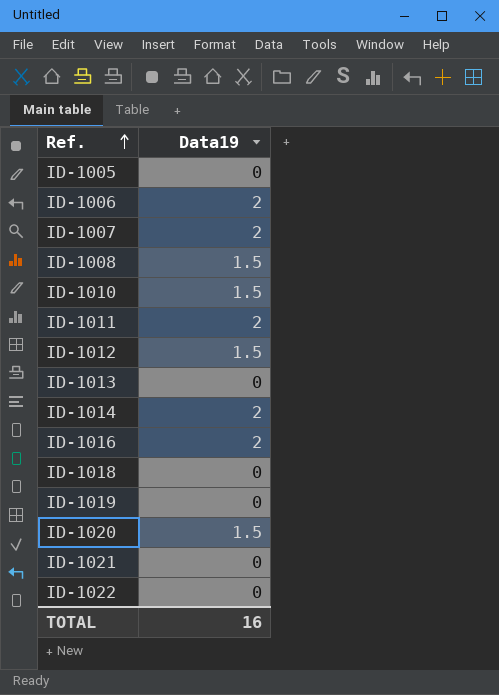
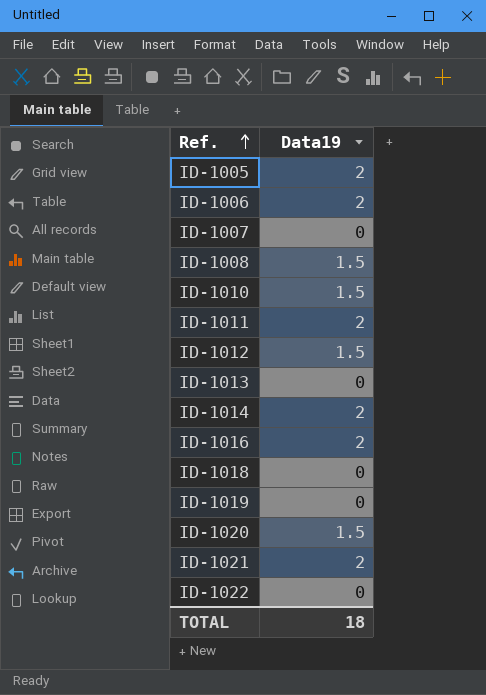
ID-1005 | Data19: 0 -> 2
ID-1007 | Data19: 2 -> 0
ID-1021 | Data19: 0 -> 2
TOTAL | Data19: 16 -> 18

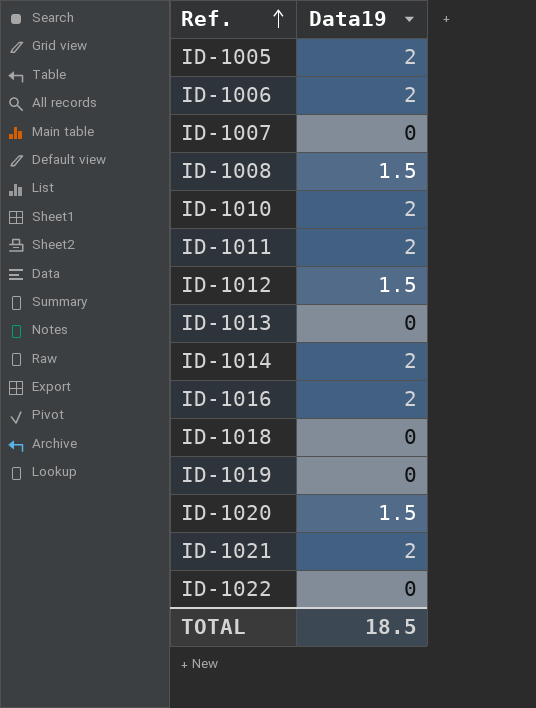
ID-1010 | Data19: 1.5 -> 2
TOTAL | Data19: 18 -> 18.5

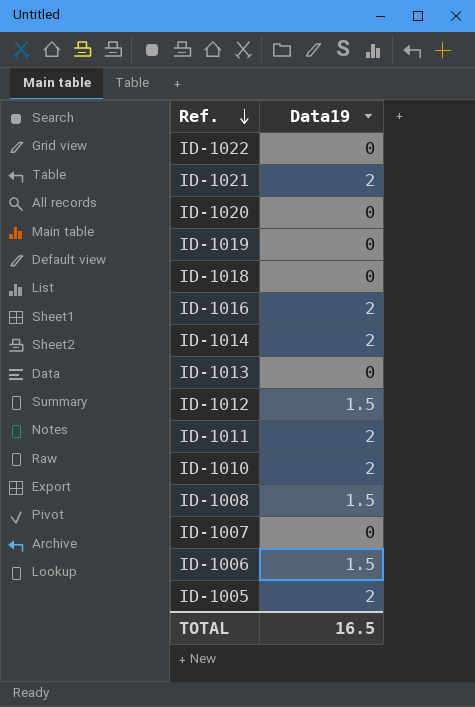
row order: Ref. ascending -> Ref. descending
ID-1020 | Data19: 1.5 -> 0
ID-1006 | Data19: 2 -> 1.5
TOTAL | Data19: 18.5 -> 16.5

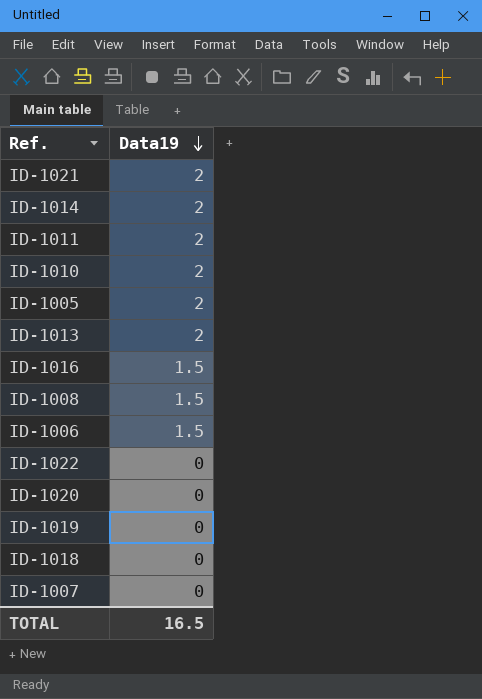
row order: Ref. descending -> Data19 descending
row ID-1012: 1.5 -> none
ID-1013 | Data19: 0 -> 2
ID-1016 | Data19: 2 -> 1.5

